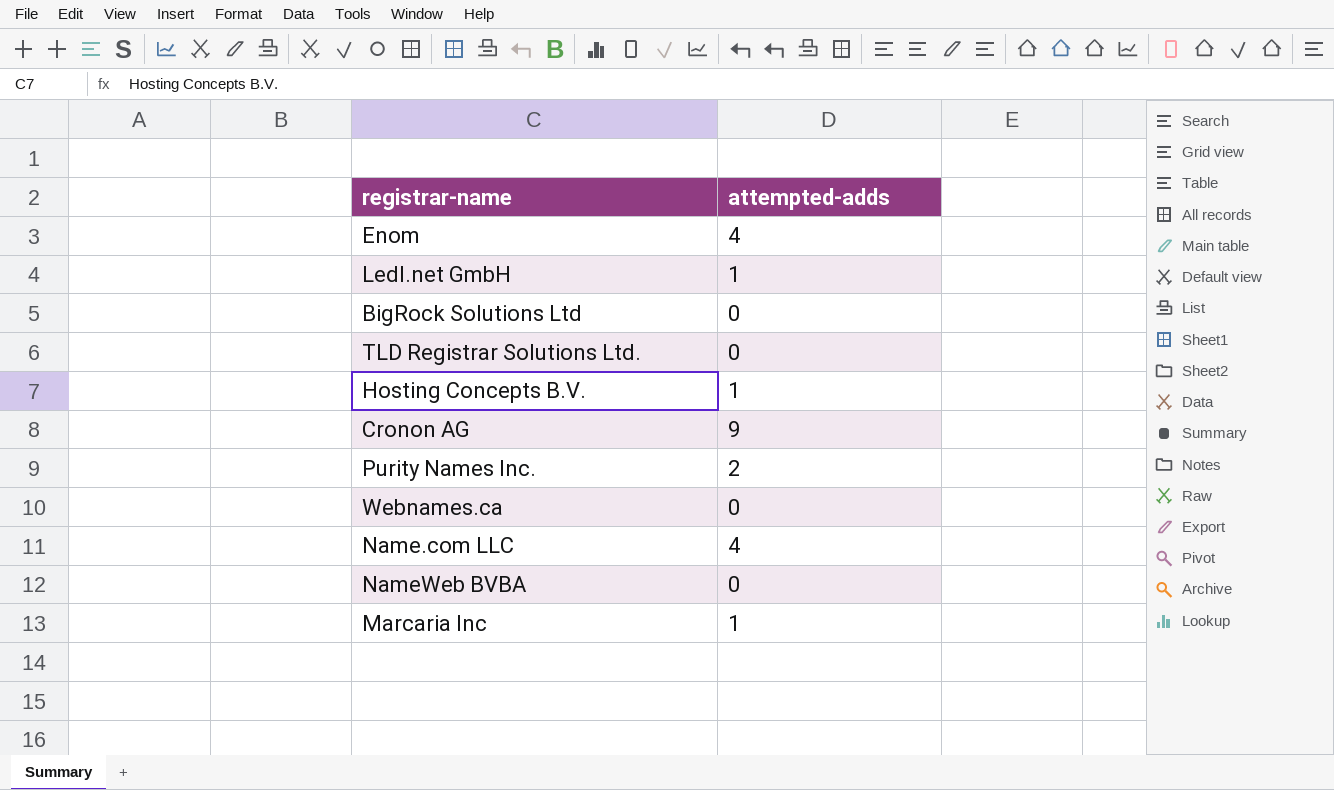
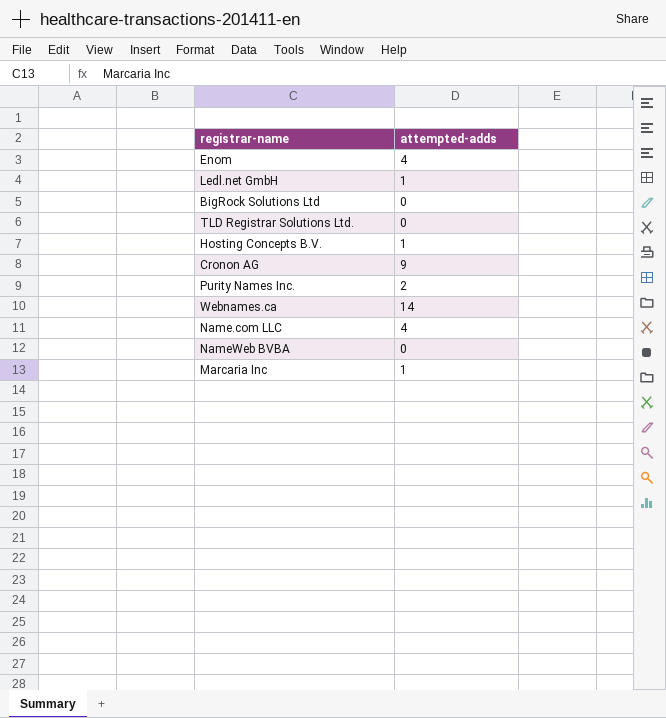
Webnames.ca | attempted-adds: 0 -> 14

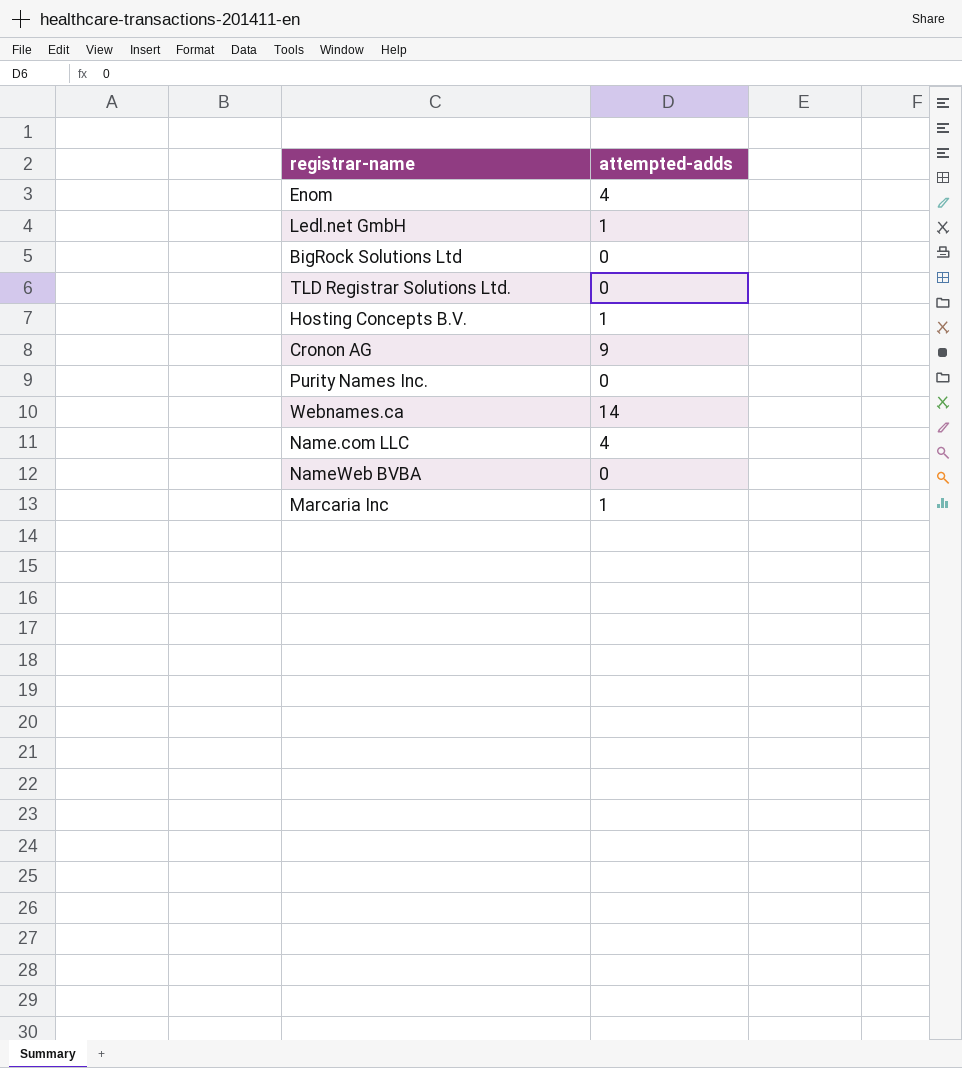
Purity Names Inc. | attempted-adds: 2 -> 0

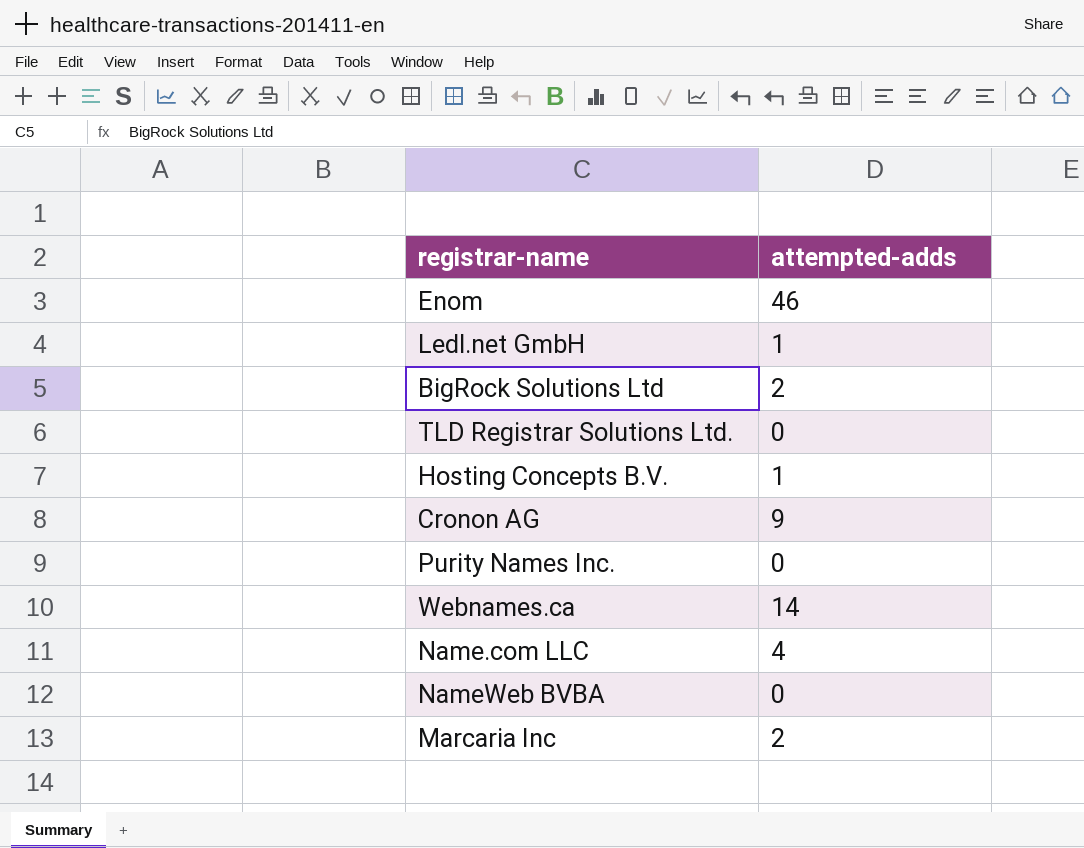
Enom | attempted-adds: 4 -> 46
BigRock Solutions Ltd | attempted-adds: 0 -> 2
Marcaria Inc | attempted-adds: 1 -> 2

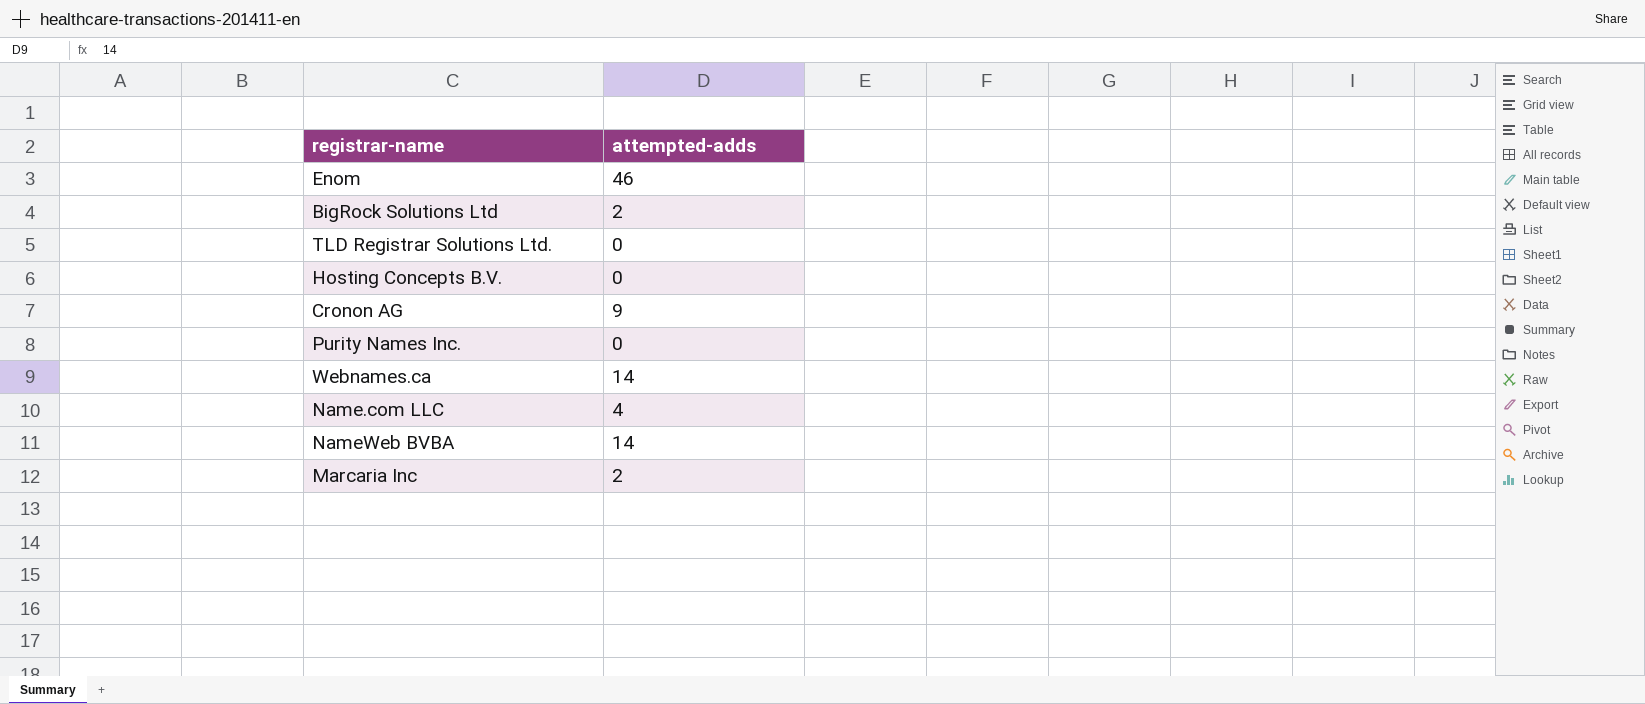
row Ledl.net GmbH: 1 -> none
Hosting Concepts B.V. | attempted-adds: 1 -> 0
NameWeb BVBA | attempted-adds: 0 -> 14

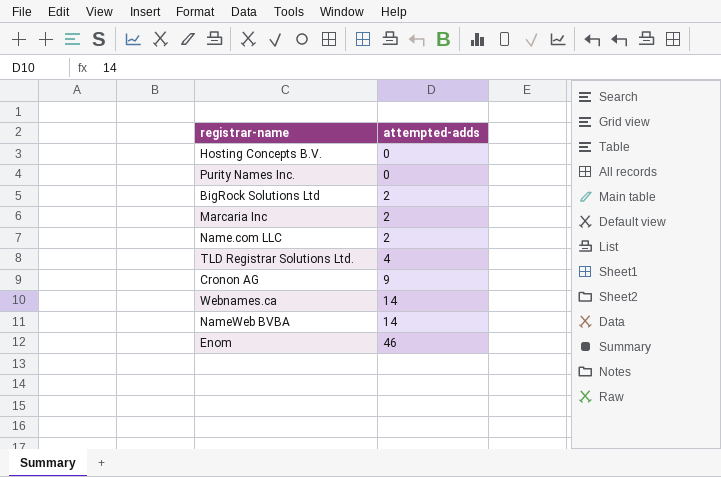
row order: none -> attempted-adds ascending
Name.com LLC | attempted-adds: 4 -> 2
TLD Registrar Solutions Ltd. | attempted-adds: 0 -> 4

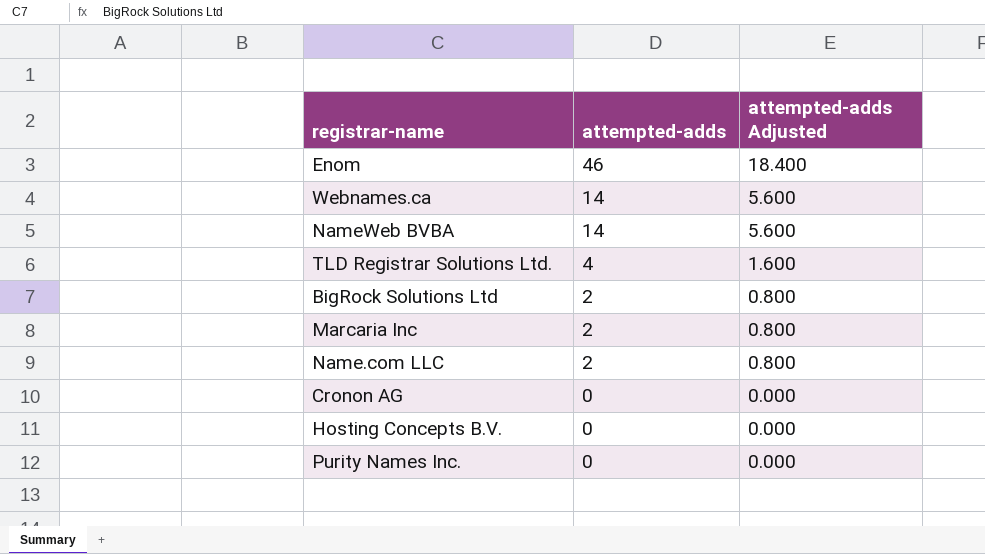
row order: attempted-adds ascending -> attempted-adds descending
column attempted-adds Adjusted | formula: none -> [attempted-adds] * 0.4
Cronon AG | attempted-adds: 9 -> 0

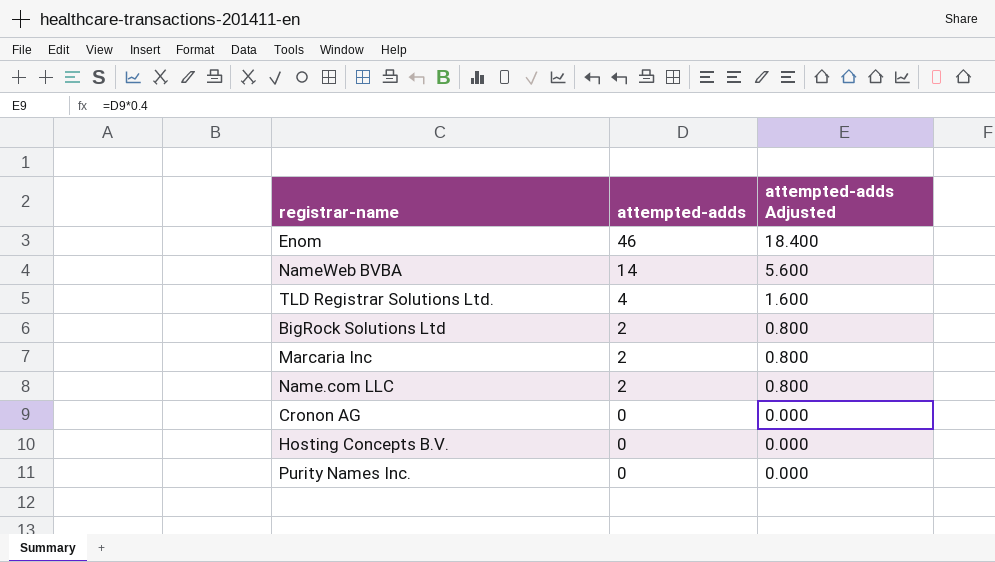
row Webnames.ca: 14 | 5.600 -> none

